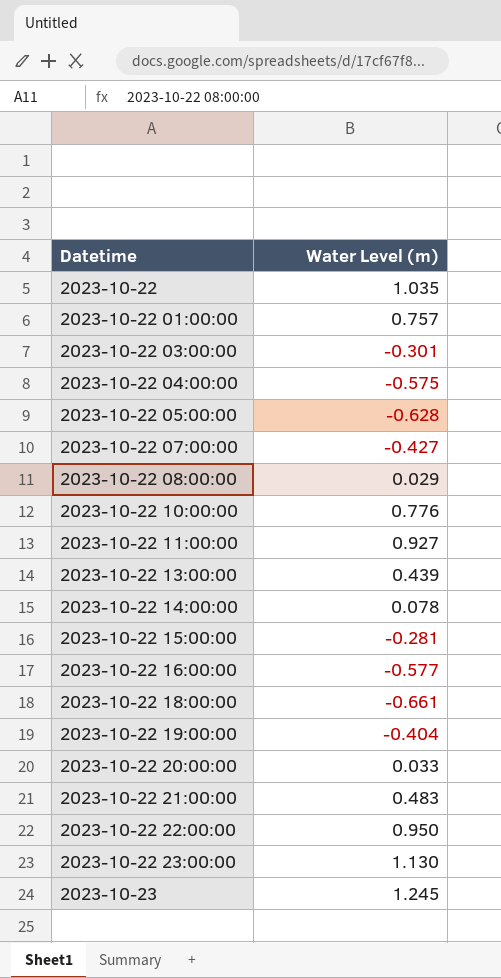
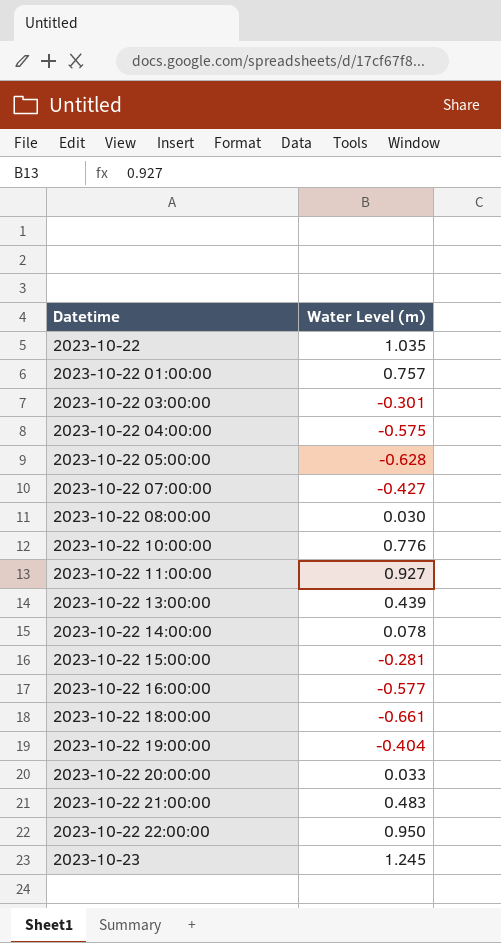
row 2023-10-22 23:00:00: 1.130 -> none
2023-10-22 08:00:00 | Water Level (m): 0.029 -> 0.030

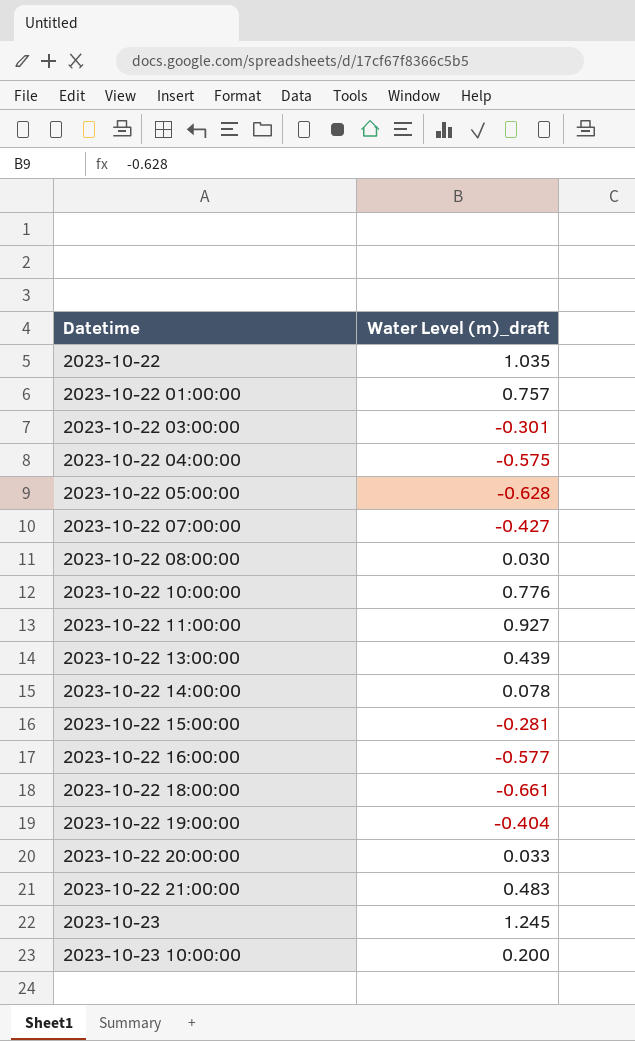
column name: Water Level (m) -> Water Level (m)_draft
row 2023-10-22 22:00:00: 0.950 -> none
row 2023-10-23 10:00:00: none -> 0.200

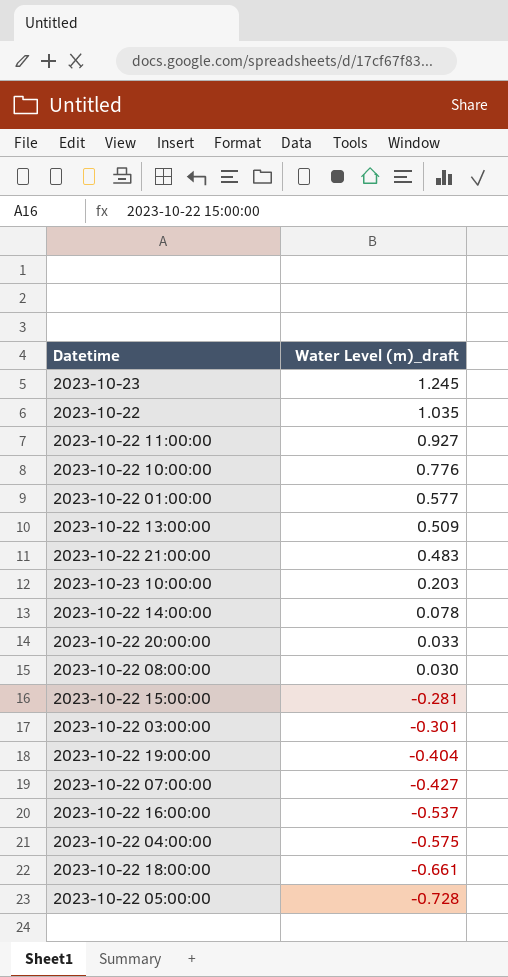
row order: Datetime ascending -> Water Level (m)_draft descending
2023-10-22 01:00:00 | Water Level (m)_draft: 0.757 -> 0.577
2023-10-22 13:00:00 | Water Level (m)_draft: 0.439 -> 0.509
2023-10-23 10:00:00 | Water Level (m)_draft: 0.200 -> 0.203
2023-10-22 16:00:00 | Water Level (m)_draft: -0.577 -> -0.537
2023-10-22 05:00:00 | Water Level (m)_draft: -0.628 -> -0.728

